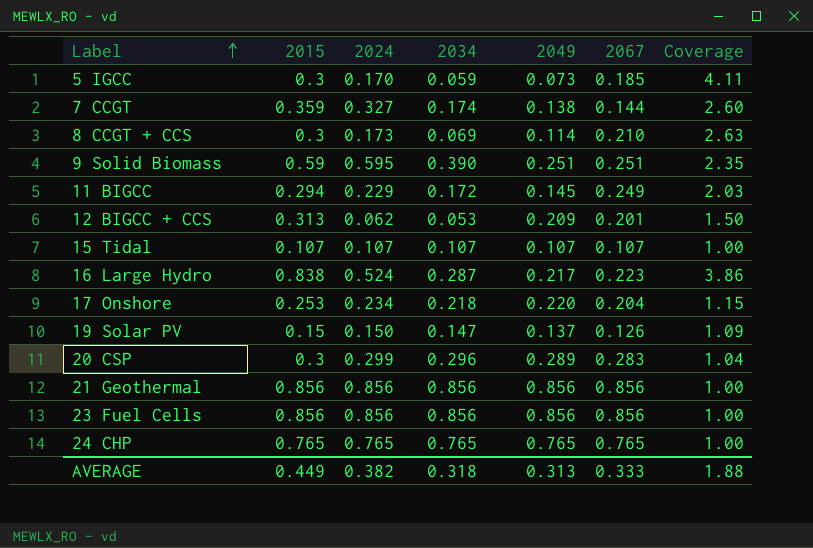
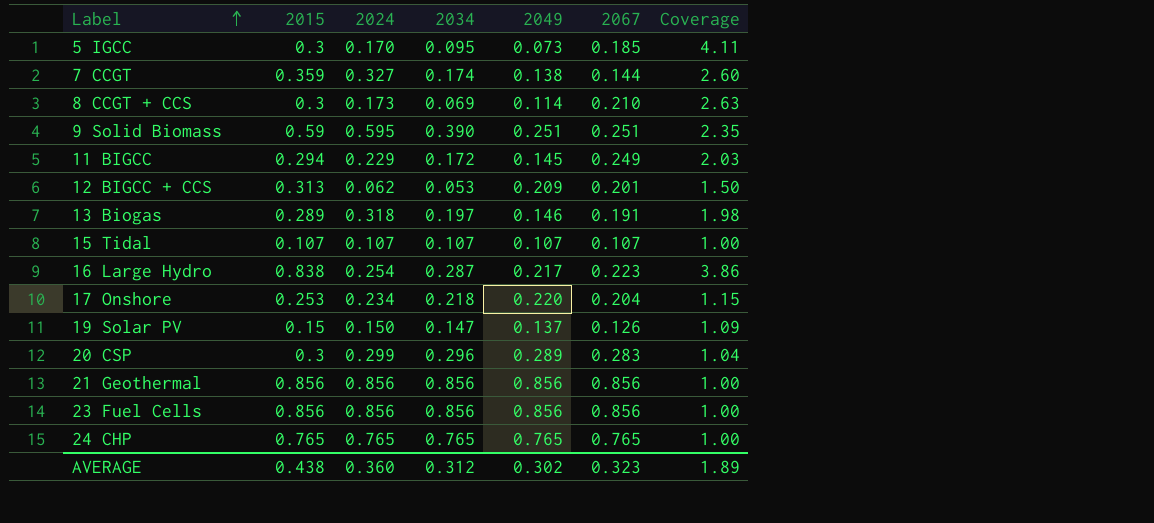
5 IGCC | 2034: 0.059 -> 0.095
row 13 Biogas: none -> 0.289 | 0.318 | 0.197 | 0.146 | 0.191 | 1.98
16 Large Hydro | 2024: 0.524 -> 0.254
AVERAGE | 2015: 0.449 -> 0.438
AVERAGE | 2024: 0.382 -> 0.360
AVERAGE | 2034: 0.318 -> 0.312
AVERAGE | 2049: 0.313 -> 0.302
AVERAGE | 2067: 0.333 -> 0.323
AVERAGE | Coverage: 1.88 -> 1.89

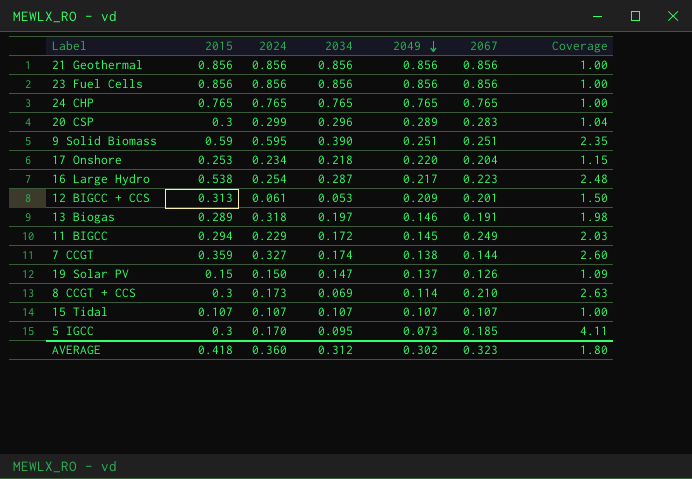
row order: Label ascending -> 2049 descending
16 Large Hydro | 2015: 0.838 -> 0.538
16 Large Hydro | Coverage: 3.86 -> 2.48
12 BIGCC + CCS | 2024: 0.062 -> 0.061
AVERAGE | 2015: 0.438 -> 0.418
AVERAGE | Coverage: 1.89 -> 1.80

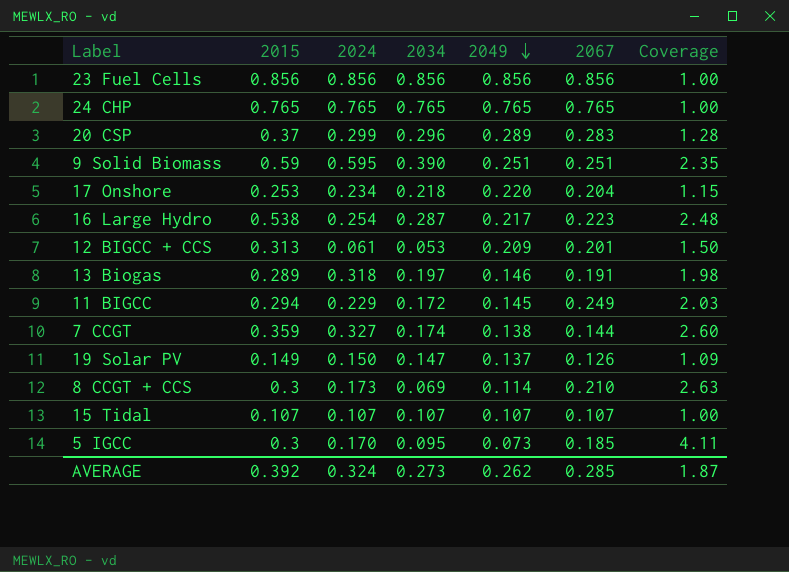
row 21 Geothermal: 0.856 | 0.856 | 0.856 | 0.856 | 0.856 | 1.00 -> none
20 CSP | 2015: 0.3 -> 0.37
20 CSP | Coverage: 1.04 -> 1.28
19 Solar PV | 2015: 0.15 -> 0.149
AVERAGE | 2015: 0.418 -> 0.392
AVERAGE | 2024: 0.360 -> 0.324
AVERAGE | 2034: 0.312 -> 0.273
AVERAGE | 2049: 0.302 -> 0.262
AVERAGE | 2067: 0.323 -> 0.285
AVERAGE | Coverage: 1.80 -> 1.87

